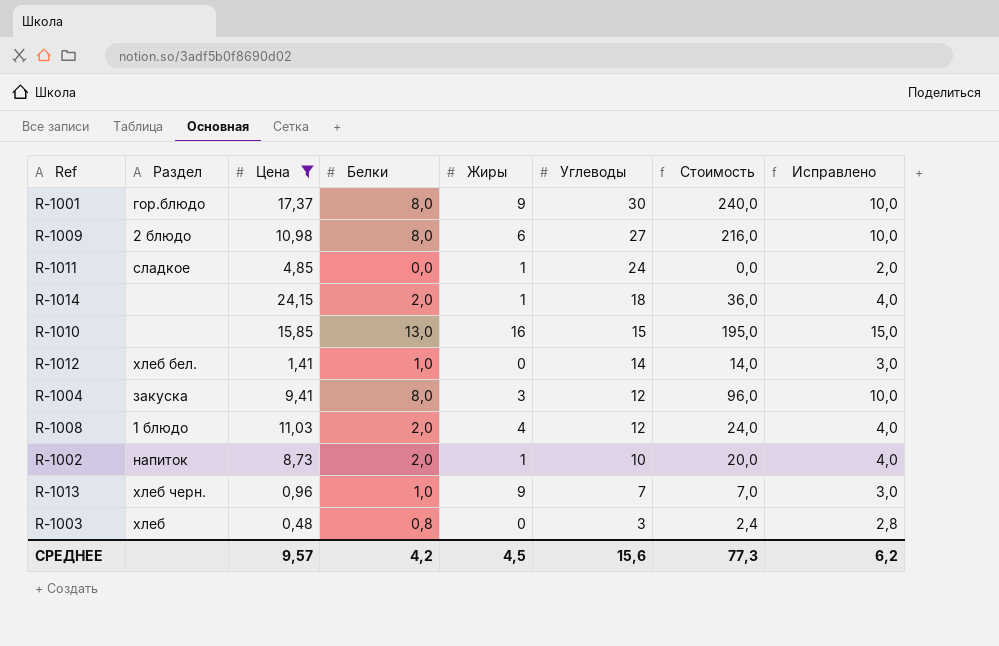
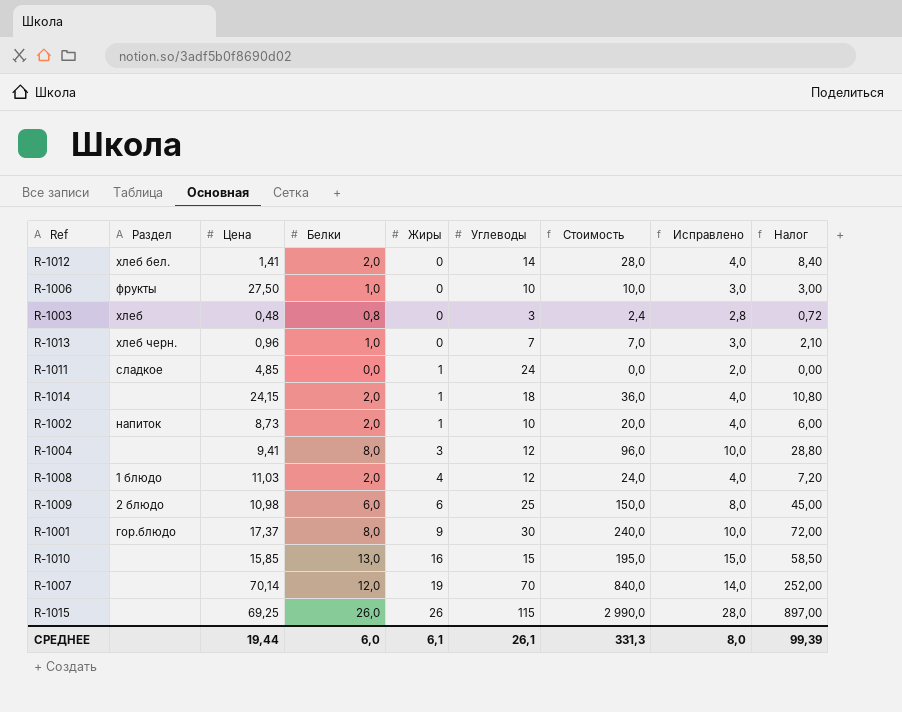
filter: Цена <= 24,15 -> none
row order: Углеводы descending -> Жиры ascending
column Налог | formula: none -> [Стоимость] * 0,3
R-1012 | Белки: 1,0 -> 2,0
R-1012 | Стоимость: 14,0 -> 28,0
R-1012 | Исправлено: 3,0 -> 4,0
R-1013 | Жиры: 9 -> 0
R-1004 | Раздел: закуска -> none
R-1009 | Белки: 8,0 -> 6,0
R-1009 | Углеводы: 27 -> 25
R-1009 | Стоимость: 216,0 -> 150,0
R-1009 | Исправлено: 10,0 -> 8,0
СРЕДНЕЕ | Цена: 9,57 -> 19,44
СРЕДНЕЕ | Белки: 4,2 -> 6,0
СРЕДНЕЕ | Жиры: 4,5 -> 6,1
СРЕДНЕЕ | Углеводы: 15,6 -> 26,1
СРЕДНЕЕ | Стоимость: 77,3 -> 331,3
СРЕДНЕЕ | Исправлено: 6,2 -> 8,0

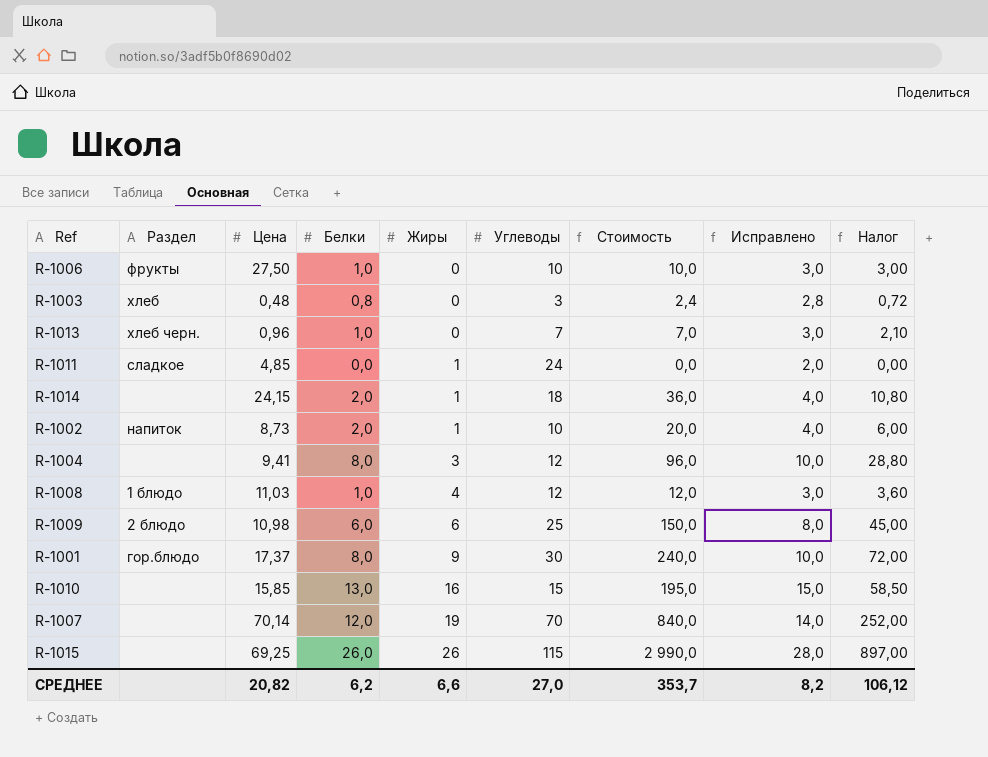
row R-1012: хлеб бел. | 1,41 | 2,0 | 0 | 14 | 28,0 | 4,0 | 8,40 -> none
R-1008 | Белки: 2,0 -> 1,0
R-1008 | Стоимость: 24,0 -> 12,0
R-1008 | Исправлено: 4,0 -> 3,0
R-1008 | Налог: 7,20 -> 3,60
СРЕДНЕЕ | Цена: 19,44 -> 20,82
СРЕДНЕЕ | Белки: 6,0 -> 6,2
СРЕДНЕЕ | Жиры: 6,1 -> 6,6
СРЕДНЕЕ | Углеводы: 26,1 -> 27,0
СРЕДНЕЕ | Стоимость: 331,3 -> 353,7
СРЕДНЕЕ | Исправлено: 8,0 -> 8,2
СРЕДНЕЕ | Налог: 99,39 -> 106,12

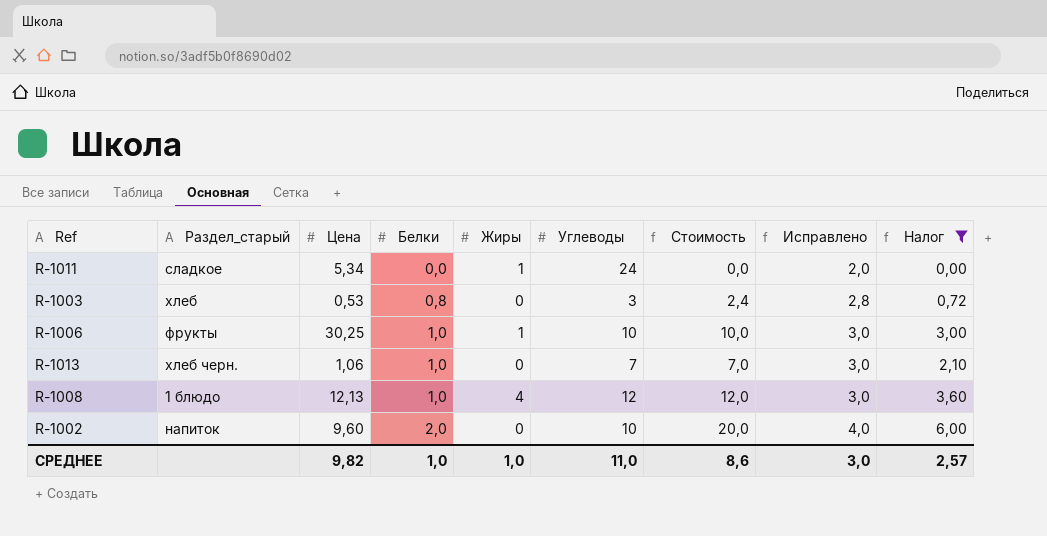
filter: none -> Налог <= 6,00
row order: Жиры ascending -> Белки ascending
column name: Раздел -> Раздел_старый
R-1011 | Цена: 4,85 -> 5,34
R-1003 | Цена: 0,48 -> 0,53
R-1006 | Цена: 27,50 -> 30,25
R-1006 | Жиры: 0 -> 1
R-1013 | Цена: 0,96 -> 1,06
R-1008 | Цена: 11,03 -> 12,13
R-1002 | Цена: 8,73 -> 9,60
R-1002 | Жиры: 1 -> 0
СРЕДНЕЕ | Цена: 20,82 -> 9,82
СРЕДНЕЕ | Белки: 6,2 -> 1,0
СРЕДНЕЕ | Жиры: 6,6 -> 1,0
СРЕДНЕЕ | Углеводы: 27,0 -> 11,0
СРЕДНЕЕ | Стоимость: 353,7 -> 8,6
СРЕДНЕЕ | Исправлено: 8,2 -> 3,0
СРЕДНЕЕ | Налог: 106,12 -> 2,57

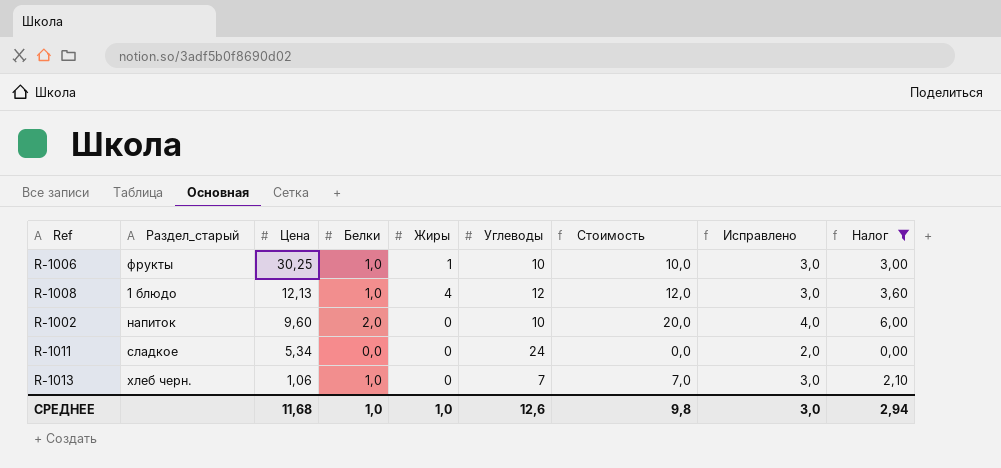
row order: Белки ascending -> Цена descending
row R-1003: хлеб | 0,53 | 0,8 | 0 | 3 | 2,4 | 2,8 | 0,72 -> none
R-1011 | Жиры: 1 -> 0
СРЕДНЕЕ | Цена: 9,82 -> 11,68
СРЕДНЕЕ | Углеводы: 11,0 -> 12,6
СРЕДНЕЕ | Стоимость: 8,6 -> 9,8
СРЕДНЕЕ | Налог: 2,57 -> 2,94

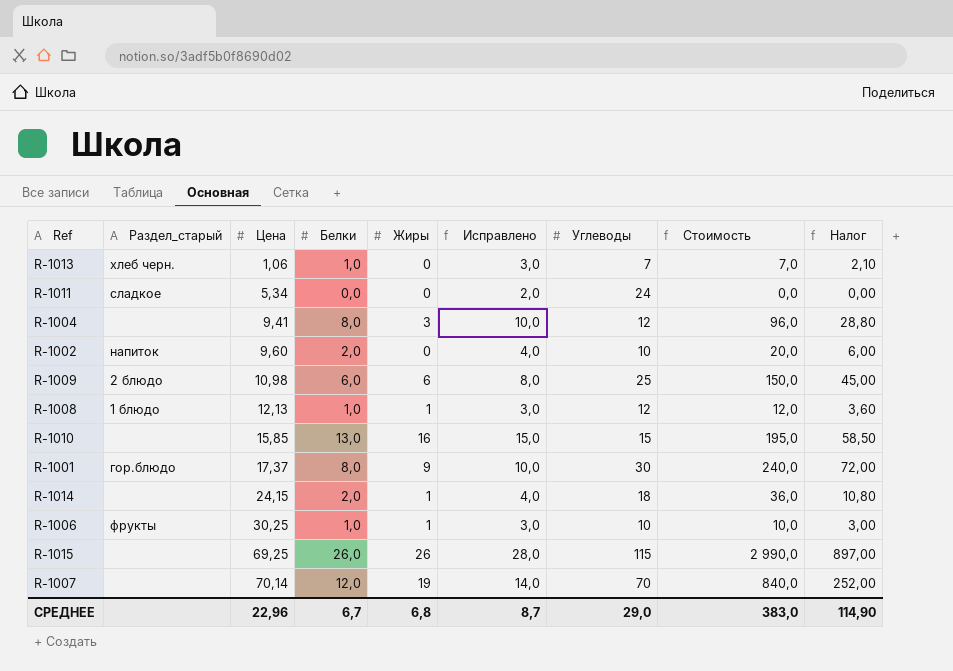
filter: Налог <= 6,00 -> none
row order: Цена descending -> Цена ascending
column Исправлено | position: 8 -> 6
R-1008 | Жиры: 4 -> 1
СРЕДНЕЕ | Цена: 11,68 -> 22,96
СРЕДНЕЕ | Белки: 1,0 -> 6,7
СРЕДНЕЕ | Жиры: 1,0 -> 6,8
СРЕДНЕЕ | Исправлено: 3,0 -> 8,7
СРЕДНЕЕ | Углеводы: 12,6 -> 29,0
СРЕДНЕЕ | Стоимость: 9,8 -> 383,0
СРЕДНЕЕ | Налог: 2,94 -> 114,90

